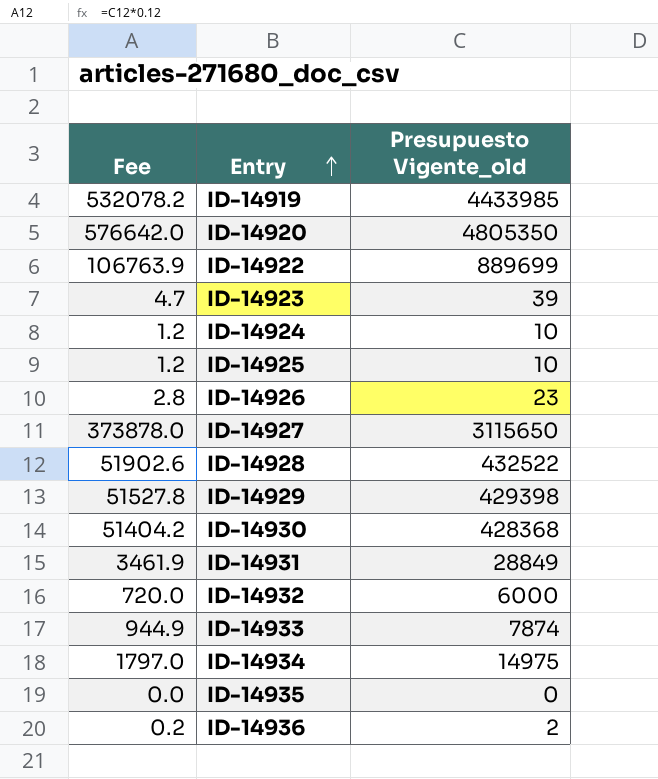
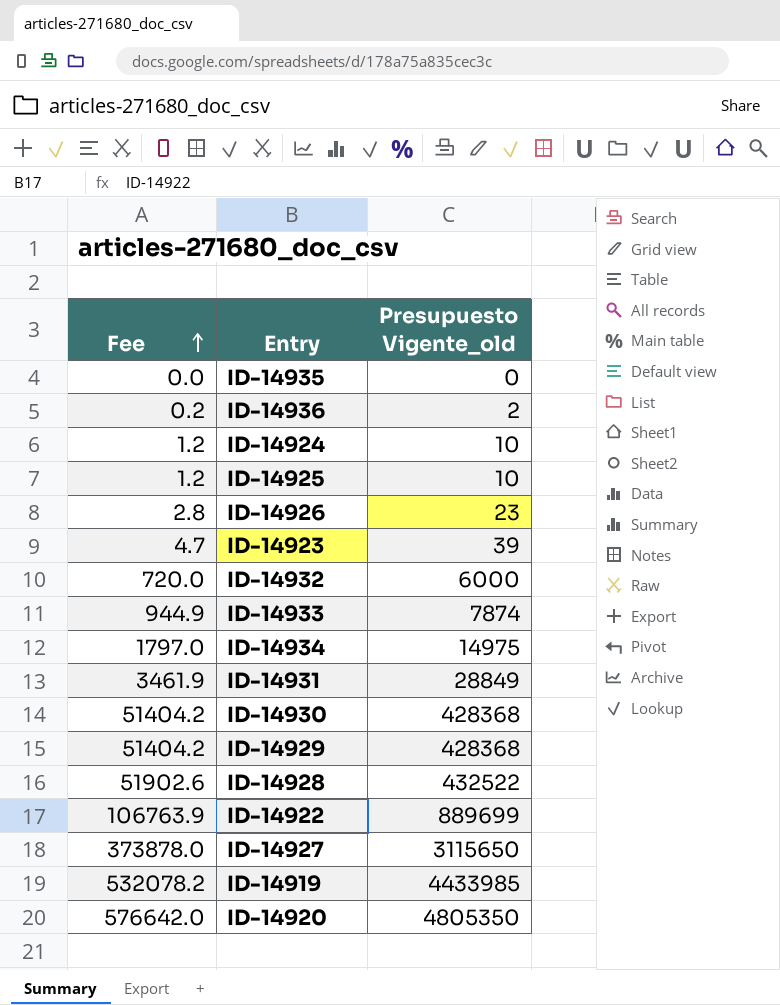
row order: Entry ascending -> Fee ascending
ID-14929 | Fee: 51527.8 -> 51404.2
ID-14929 | Presupuesto Vigente_old: 429398 -> 428368

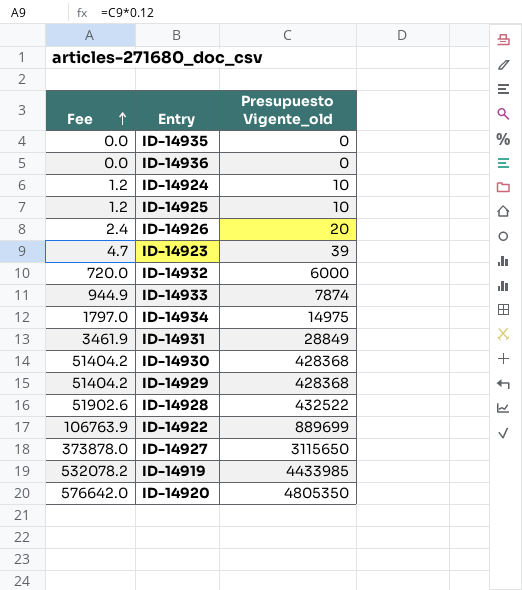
ID-14936 | Fee: 0.2 -> 0.0
ID-14936 | Presupuesto Vigente_old: 2 -> 0
ID-14926 | Fee: 2.8 -> 2.4
ID-14926 | Presupuesto Vigente_old: 23 -> 20

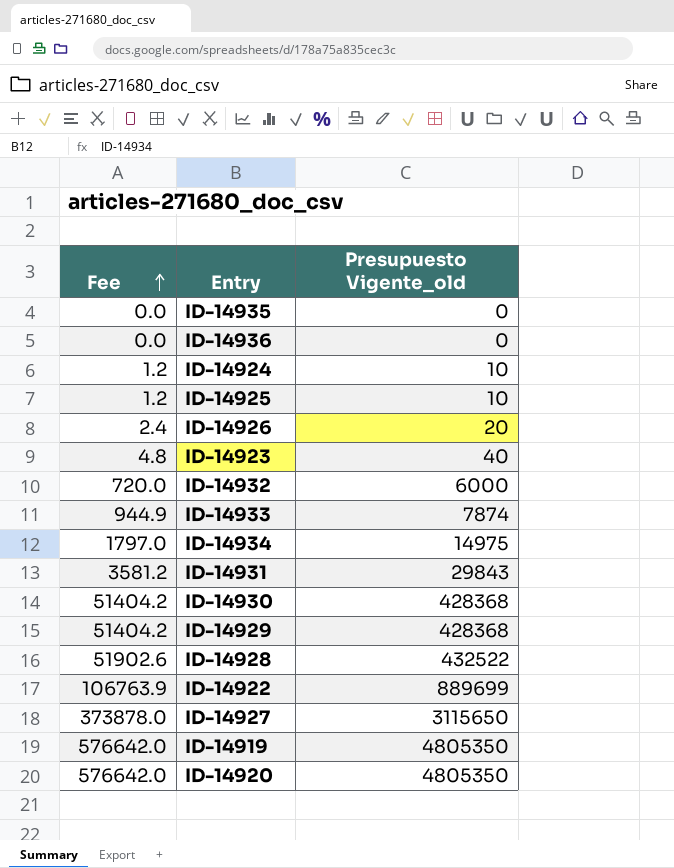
ID-14923 | Fee: 4.7 -> 4.8
ID-14923 | Presupuesto Vigente_old: 39 -> 40
ID-14931 | Fee: 3461.9 -> 3581.2
ID-14931 | Presupuesto Vigente_old: 28849 -> 29843
ID-14919 | Fee: 532078.2 -> 576642.0
ID-14919 | Presupuesto Vigente_old: 4433985 -> 4805350

